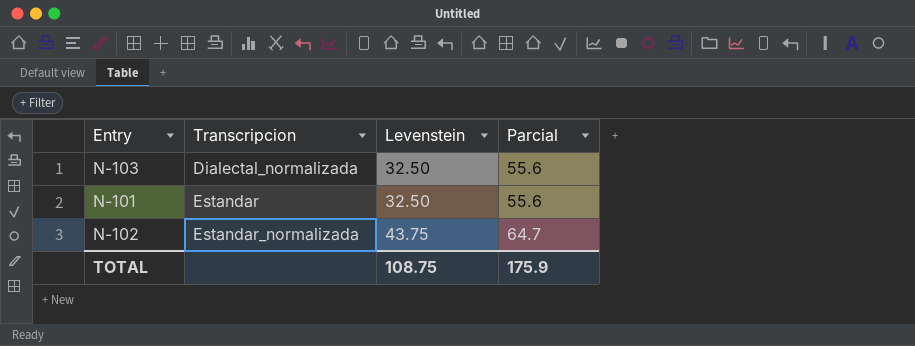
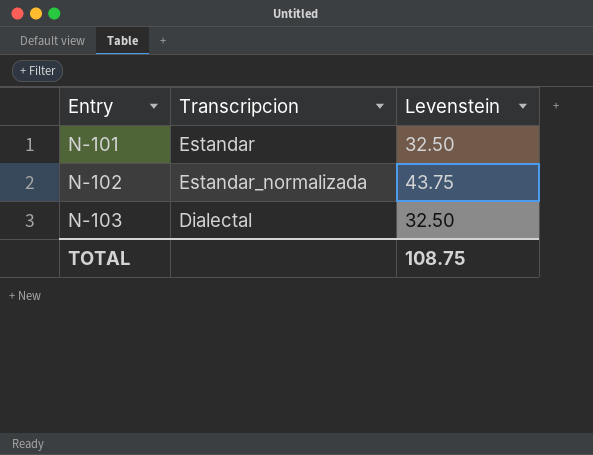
row order: Transcripcion ascending -> Entry ascending
column Parcial | position: 4 -> none
N-103 | Transcripcion: Dialectal_normalizada -> Dialectal

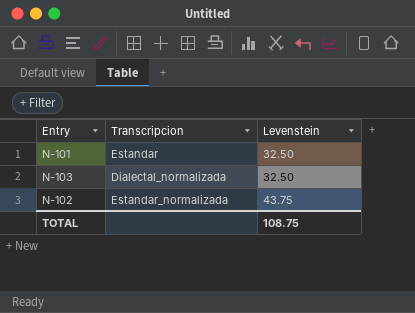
row order: Entry ascending -> Levenstein ascending
N-103 | Transcripcion: Dialectal -> Dialectal_normalizada

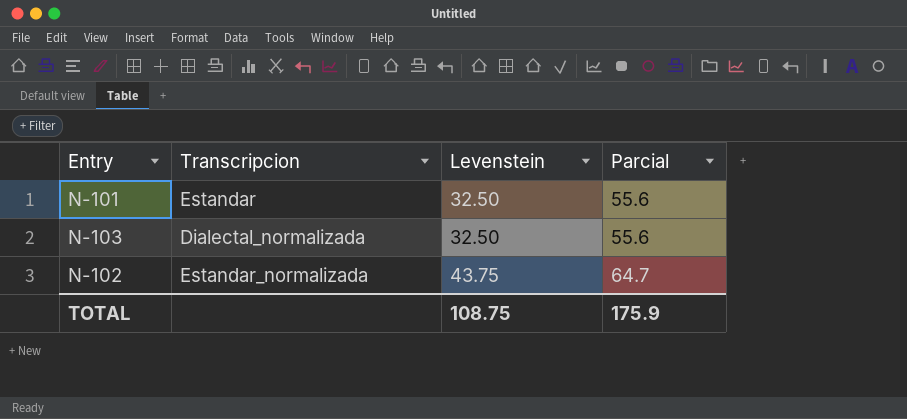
column Parcial | position: none -> 4

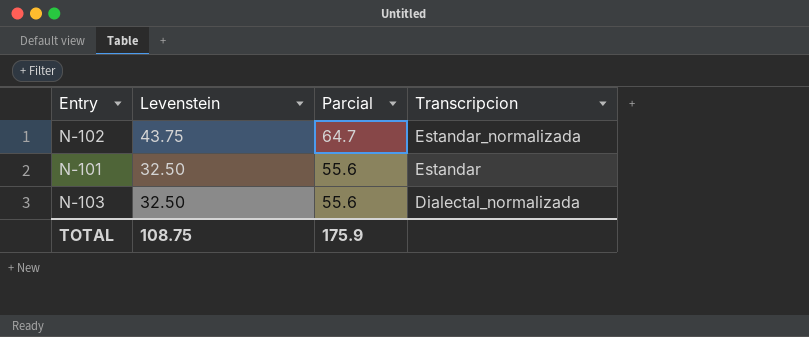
row order: Levenstein ascending -> Levenstein descending
column Transcripcion | position: 2 -> 4

